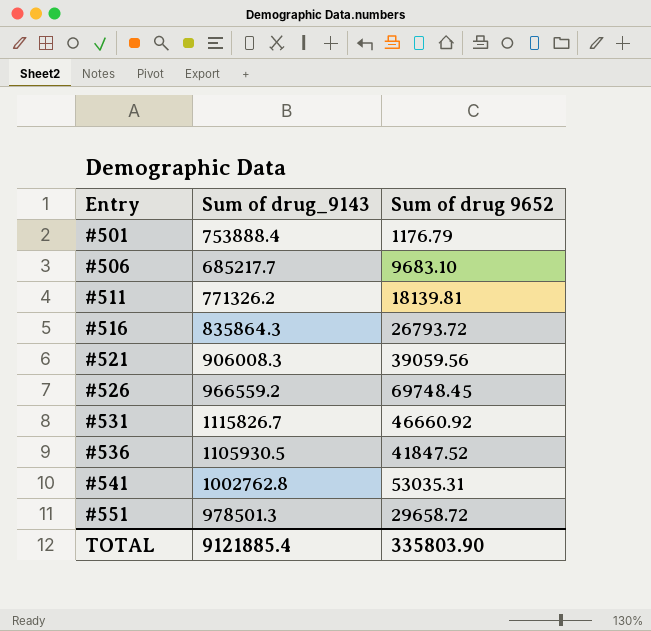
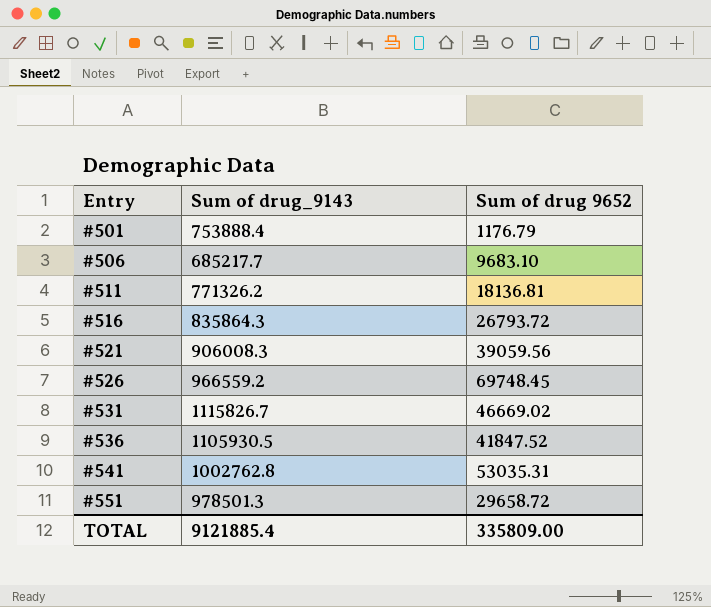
#511 | Sum of drug 9652: 18139.81 -> 18136.81
#531 | Sum of drug 9652: 46660.92 -> 46669.02
TOTAL | Sum of drug 9652: 335803.90 -> 335809.00

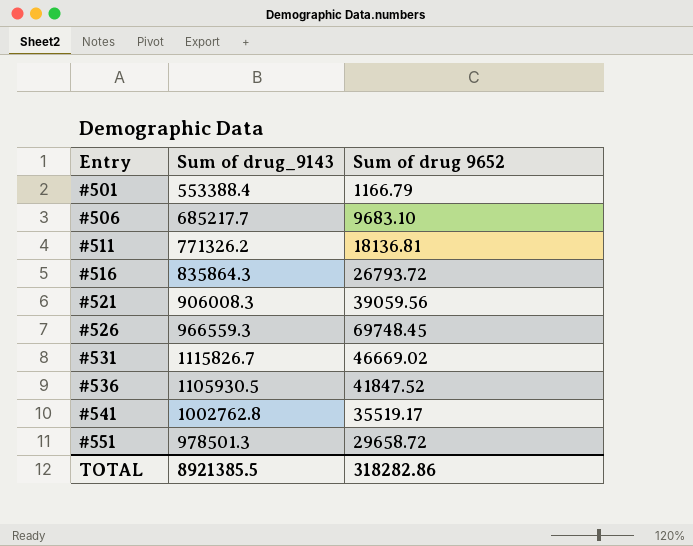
#501 | Sum of drug_9143: 753888.4 -> 553388.4
#501 | Sum of drug 9652: 1176.79 -> 1166.79
#526 | Sum of drug_9143: 966559.2 -> 966559.3
#541 | Sum of drug 9652: 53035.31 -> 35519.17
TOTAL | Sum of drug_9143: 9121885.4 -> 8921385.5
TOTAL | Sum of drug 9652: 335809.00 -> 318282.86

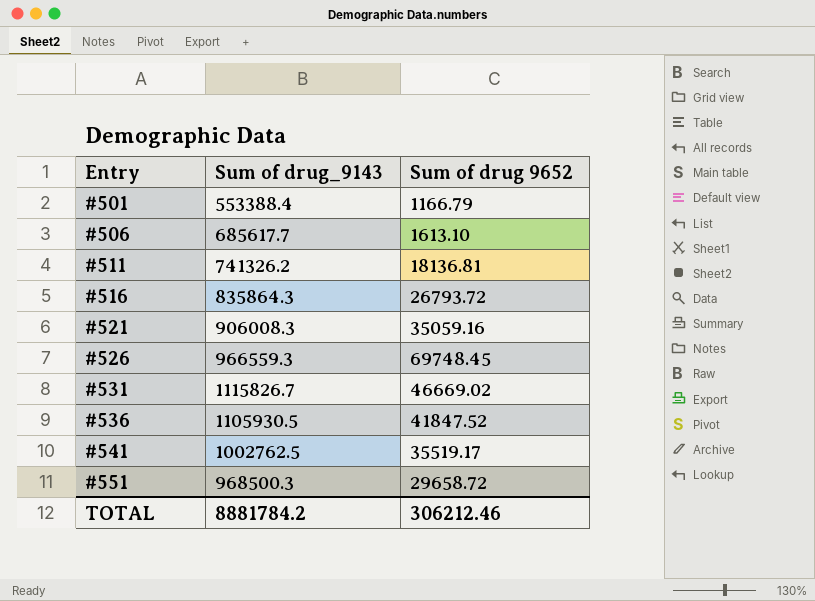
#506 | Sum of drug_9143: 685217.7 -> 685617.7
#506 | Sum of drug 9652: 9683.10 -> 1613.10
#511 | Sum of drug_9143: 771326.2 -> 741326.2
#521 | Sum of drug 9652: 39059.56 -> 35059.16
#541 | Sum of drug_9143: 1002762.8 -> 1002762.5
#551 | Sum of drug_9143: 978501.3 -> 968500.3
TOTAL | Sum of drug_9143: 8921385.5 -> 8881784.2
TOTAL | Sum of drug 9652: 318282.86 -> 306212.46

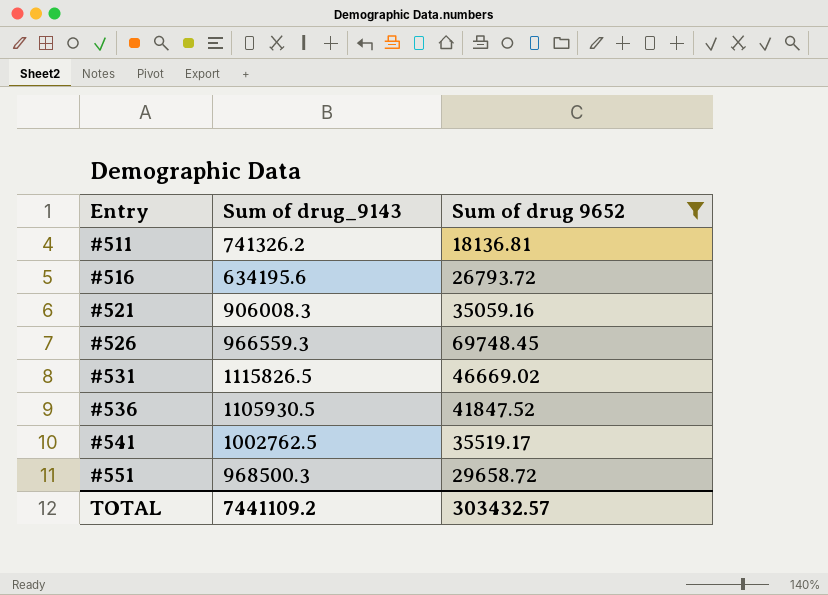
filter: none -> Sum of drug 9652 >= 18136.81
#516 | Sum of drug_9143: 835864.3 -> 634195.6
#531 | Sum of drug_9143: 1115826.7 -> 1115826.5
TOTAL | Sum of drug_9143: 8881784.2 -> 7441109.2
TOTAL | Sum of drug 9652: 306212.46 -> 303432.57

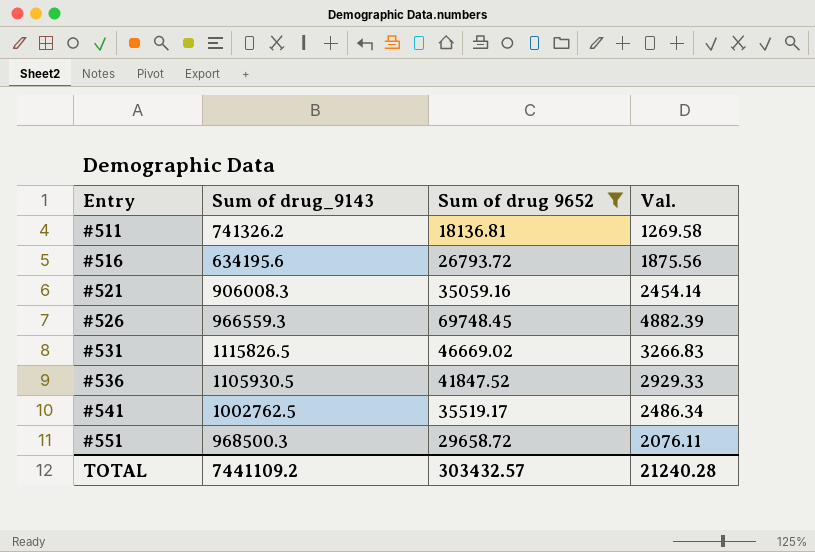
column Val. | formula: none -> [Sum of drug 9652] * 0.07

